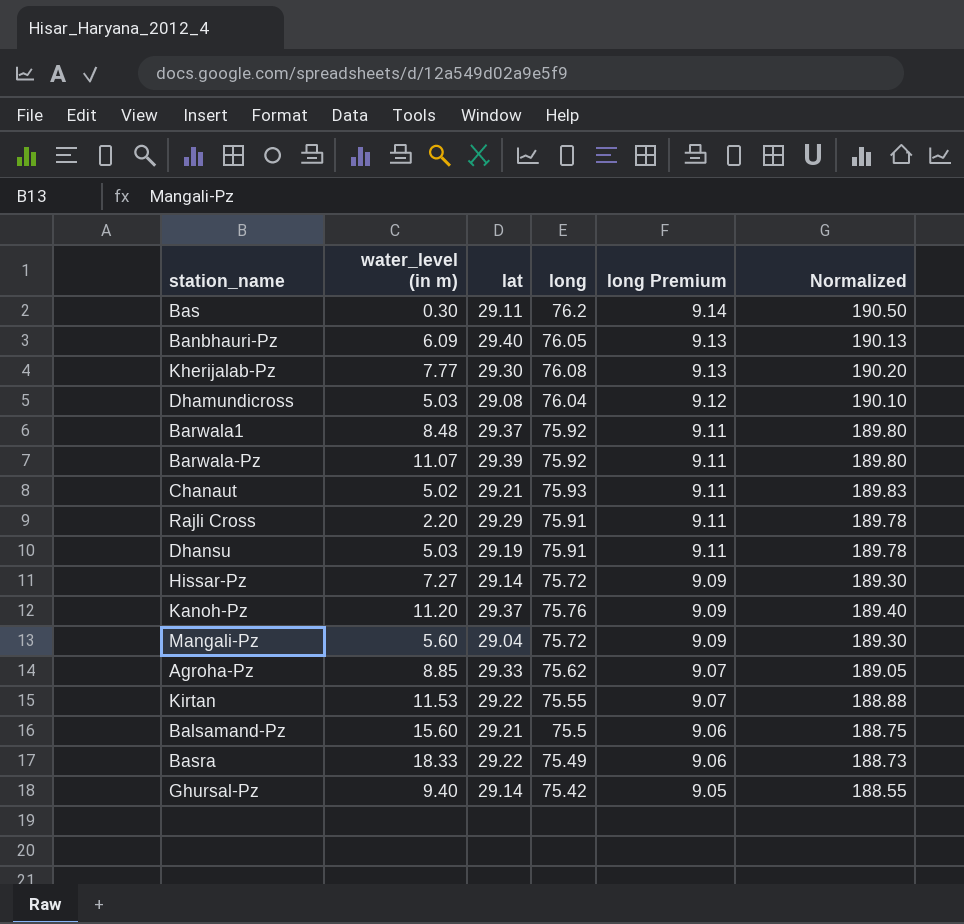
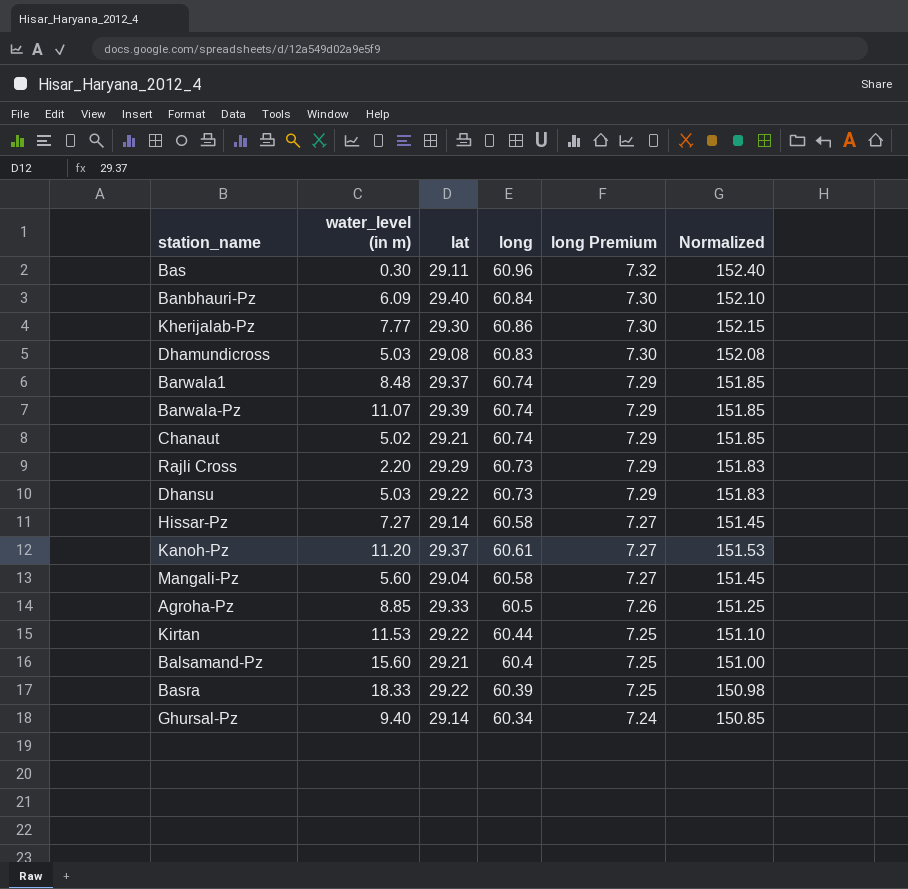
Bas | long: 76.2 -> 60.96
Bas | long Premium: 9.14 -> 7.32
Bas | Normalized: 190.50 -> 152.40
Banbhauri-Pz | long: 76.05 -> 60.84
Banbhauri-Pz | long Premium: 9.13 -> 7.30
Banbhauri-Pz | Normalized: 190.13 -> 152.10
Kherijalab-Pz | long: 76.08 -> 60.86
Kherijalab-Pz | long Premium: 9.13 -> 7.30
Kherijalab-Pz | Normalized: 190.20 -> 152.15
Dhamundicross | long: 76.04 -> 60.83
Dhamundicross | long Premium: 9.12 -> 7.30
Dhamundicross | Normalized: 190.10 -> 152.08
Barwala1 | long: 75.92 -> 60.74
Barwala1 | long Premium: 9.11 -> 7.29
Barwala1 | Normalized: 189.80 -> 151.85
Barwala-Pz | long: 75.92 -> 60.74
Barwala-Pz | long Premium: 9.11 -> 7.29
Barwala-Pz | Normalized: 189.80 -> 151.85
Chanaut | long: 75.93 -> 60.74
Chanaut | long Premium: 9.11 -> 7.29
Chanaut | Normalized: 189.83 -> 151.85
Rajli Cross | long: 75.91 -> 60.73
Rajli Cross | long Premium: 9.11 -> 7.29
Rajli Cross | Normalized: 189.78 -> 151.83
Dhansu | lat: 29.19 -> 29.22
Dhansu | long: 75.91 -> 60.73
Dhansu | long Premium: 9.11 -> 7.29
Dhansu | Normalized: 189.78 -> 151.83
Hissar-Pz | long: 75.72 -> 60.58
Hissar-Pz | long Premium: 9.09 -> 7.27
Hissar-Pz | Normalized: 189.30 -> 151.45
Kanoh-Pz | long: 75.76 -> 60.61
Kanoh-Pz | long Premium: 9.09 -> 7.27
Kanoh-Pz | Normalized: 189.40 -> 151.53
Mangali-Pz | long: 75.72 -> 60.58
Mangali-Pz | long Premium: 9.09 -> 7.27
Mangali-Pz | Normalized: 189.30 -> 151.45
Agroha-Pz | long: 75.62 -> 60.5
Agroha-Pz | long Premium: 9.07 -> 7.26
Agroha-Pz | Normalized: 189.05 -> 151.25
Kirtan | long: 75.55 -> 60.44
Kirtan | long Premium: 9.07 -> 7.25
Kirtan | Normalized: 188.88 -> 151.10
Balsamand-Pz | long: 75.5 -> 60.4
Balsamand-Pz | long Premium: 9.06 -> 7.25
Balsamand-Pz | Normalized: 188.75 -> 151.00
Basra | long: 75.49 -> 60.39
Basra | long Premium: 9.06 -> 7.25
Basra | Normalized: 188.73 -> 150.98
Ghursal-Pz | long: 75.42 -> 60.34
Ghursal-Pz | long Premium: 9.05 -> 7.24
Ghursal-Pz | Normalized: 188.55 -> 150.85

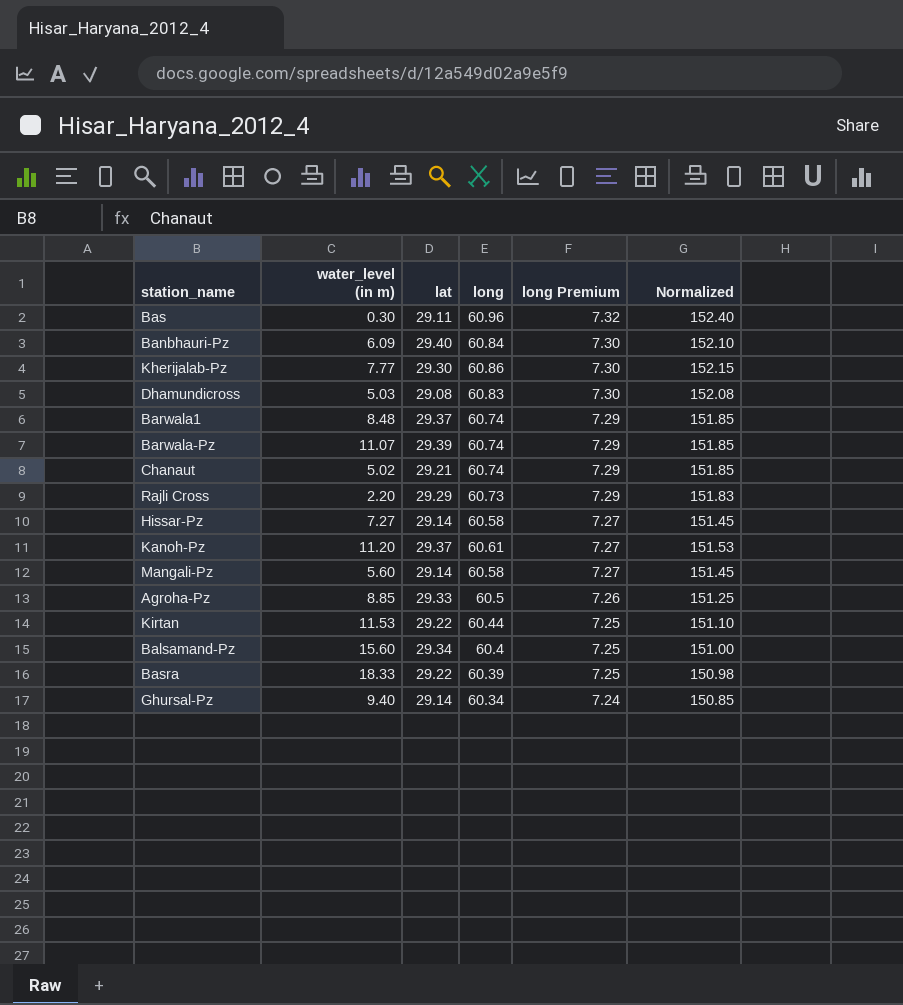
row Dhansu: 5.03 | 29.22 | 60.73 | 7.29 | 151.83 -> none
Mangali-Pz | lat: 29.04 -> 29.14
Balsamand-Pz | lat: 29.21 -> 29.34

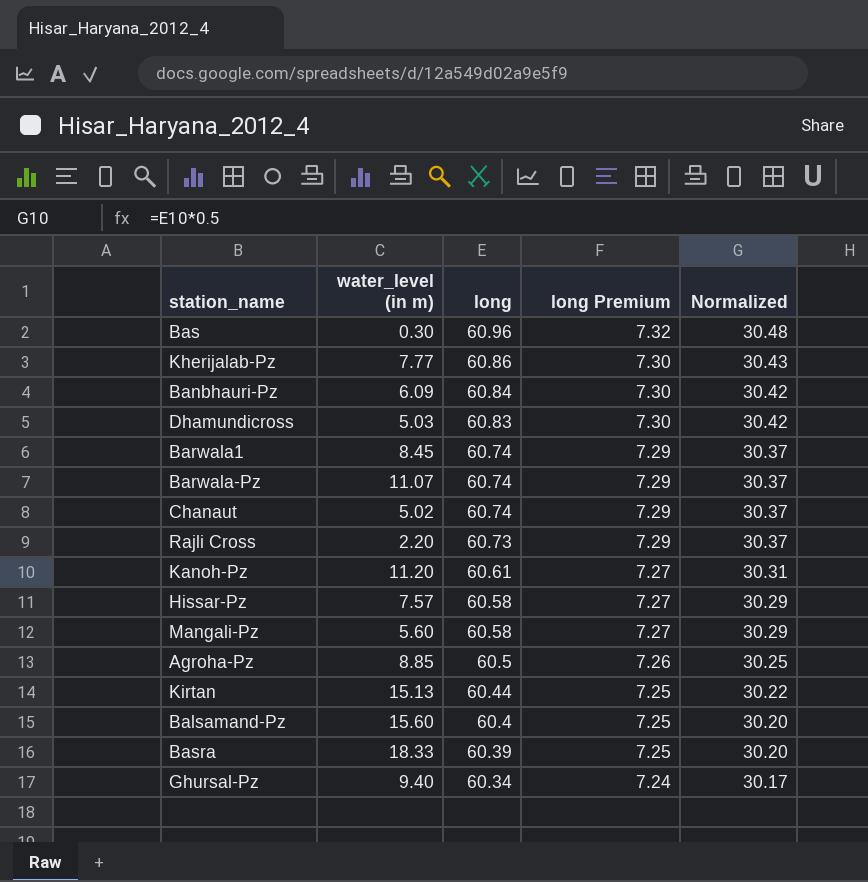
row order: long Premium descending -> long descending
column lat | position: 3 -> none
column Normalized | formula: [long] * 2.5 -> [long] * 0.5
Barwala1 | water_level (in m): 8.48 -> 8.45
Hissar-Pz | water_level (in m): 7.27 -> 7.57
Kirtan | water_level (in m): 11.53 -> 15.13

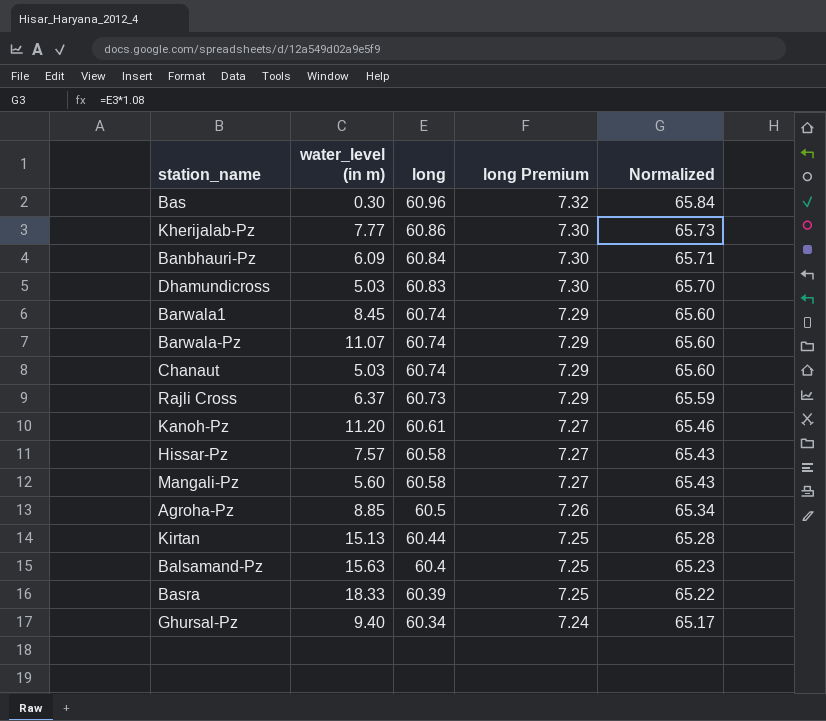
column Normalized | formula: [long] * 0.5 -> [long] * 1.08
Chanaut | water_level (in m): 5.02 -> 5.03
Rajli Cross | water_level (in m): 2.20 -> 6.37
Balsamand-Pz | water_level (in m): 15.60 -> 15.63

